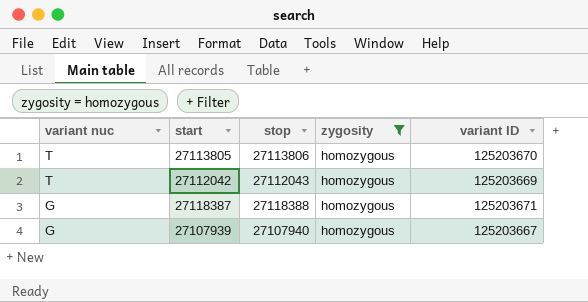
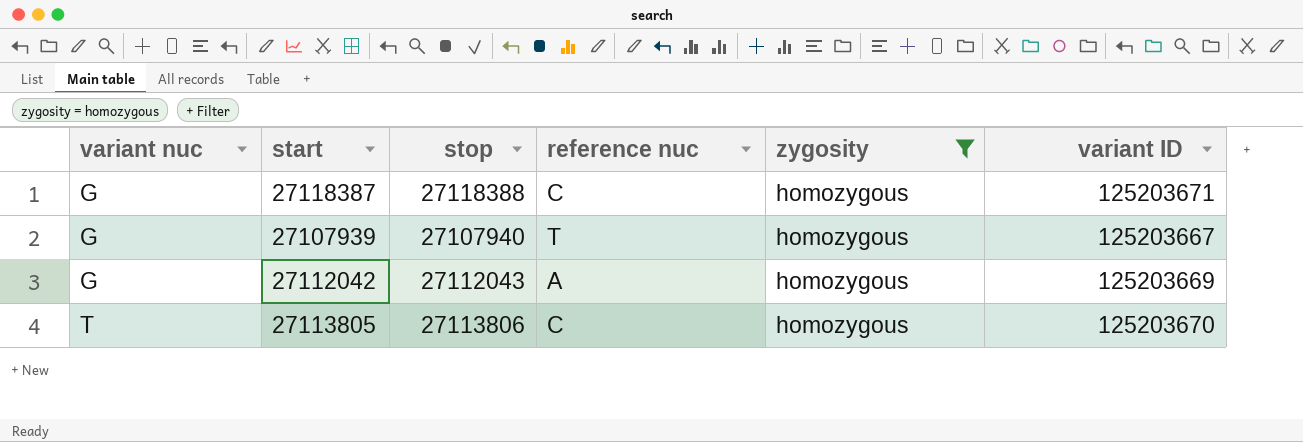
row order: variant nuc descending -> variant nuc ascending
column reference nuc | position: none -> 4
27112042 | variant nuc: T -> G

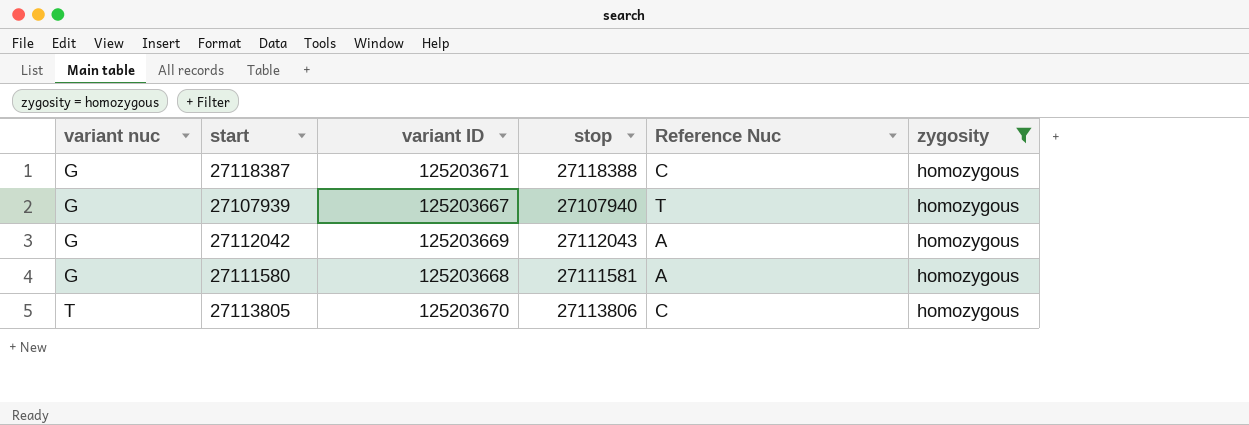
column variant ID | position: 6 -> 3
column name: reference nuc -> Reference Nuc
row 27111580: none -> G | 125203668 | 27111581 | A | homozygous

